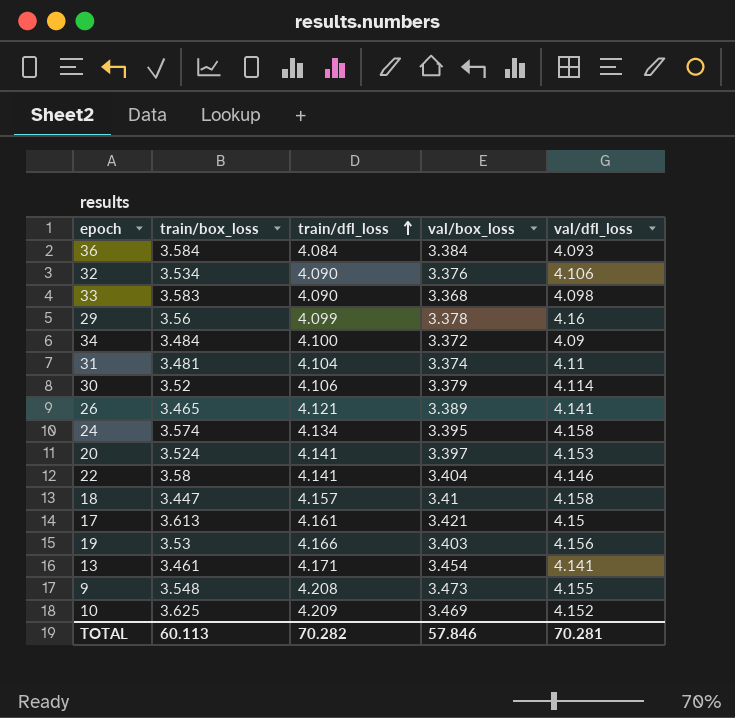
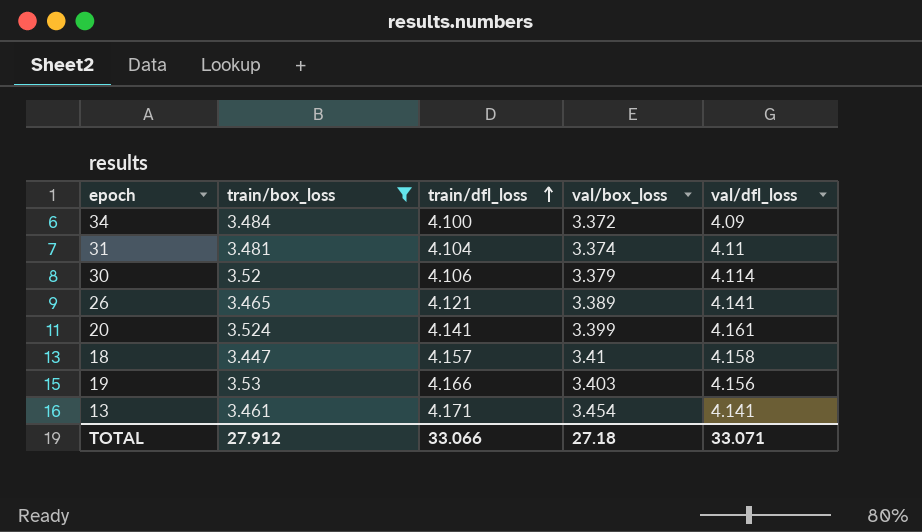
filter: none -> train/box_loss <= 3.53
20 | val/box_loss: 3.397 -> 3.399
20 | val/dfl_loss: 4.153 -> 4.161
TOTAL | train/box_loss: 60.113 -> 27.912
TOTAL | train/dfl_loss: 70.282 -> 33.066
TOTAL | val/box_loss: 57.846 -> 27.18
TOTAL | val/dfl_loss: 70.281 -> 33.071

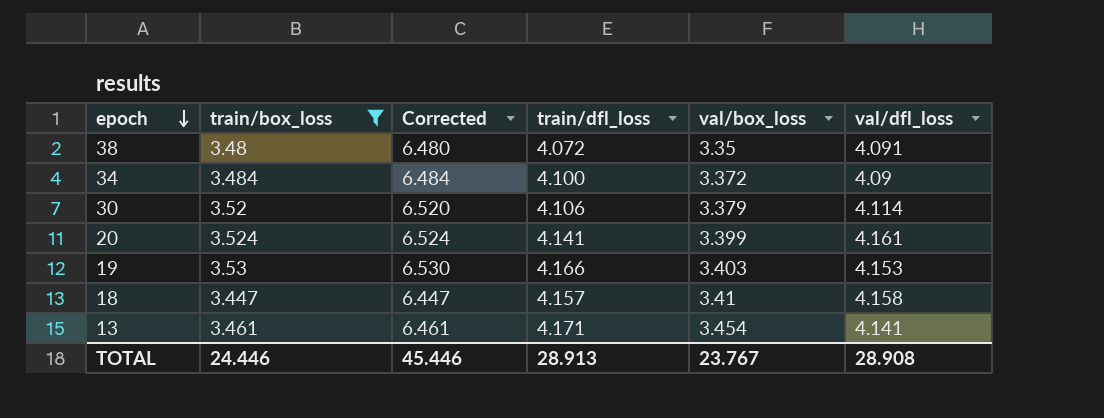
row order: train/dfl_loss ascending -> epoch descending
column Corrected | formula: none -> [train/box_loss] + 3
row 31: 3.481 | 4.104 | 3.374 | 4.11 -> none
row 26: 3.465 | 4.121 | 3.389 | 4.141 -> none
row 38: none -> 3.48 | 6.480 | 4.072 | 3.35 | 4.091
19 | val/dfl_loss: 4.156 -> 4.153
TOTAL | train/box_loss: 27.912 -> 24.446
TOTAL | train/dfl_loss: 33.066 -> 28.913
TOTAL | val/box_loss: 27.18 -> 23.767
TOTAL | val/dfl_loss: 33.071 -> 28.908

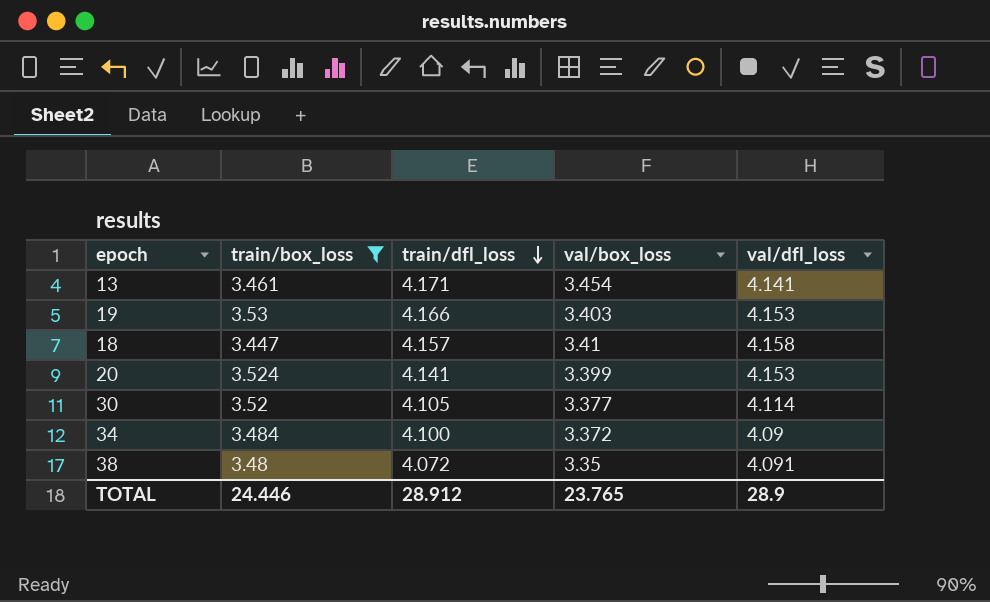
row order: epoch descending -> train/dfl_loss descending
column Corrected | formula: [train/box_loss] + 3 -> none
20 | val/dfl_loss: 4.161 -> 4.153
30 | train/dfl_loss: 4.106 -> 4.105
30 | val/box_loss: 3.379 -> 3.377
TOTAL | train/dfl_loss: 28.913 -> 28.912
TOTAL | val/box_loss: 23.767 -> 23.765
TOTAL | val/dfl_loss: 28.908 -> 28.9

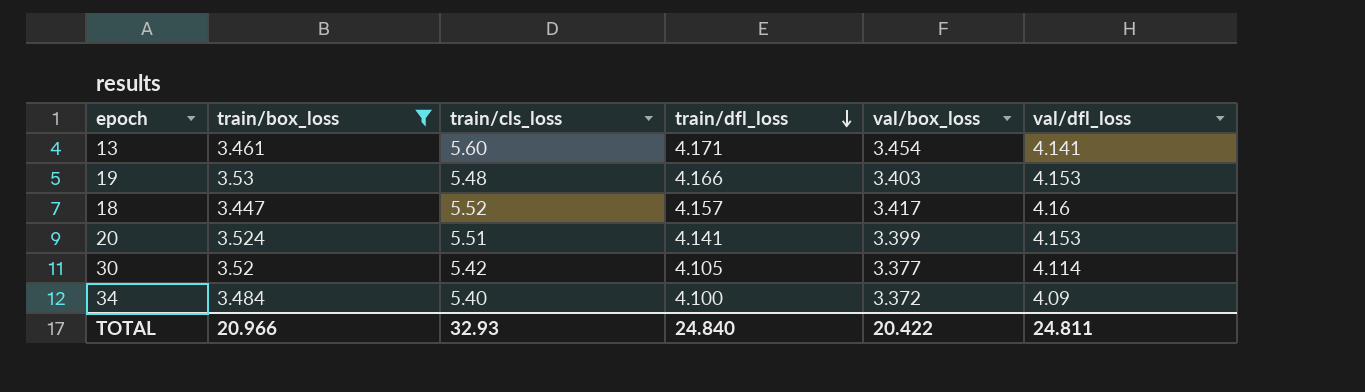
column train/cls_loss | position: none -> 3
row 38: 3.48 | 4.072 | 3.35 | 4.091 -> none
18 | val/box_loss: 3.41 -> 3.417
18 | val/dfl_loss: 4.158 -> 4.16
TOTAL | train/box_loss: 24.446 -> 20.966
TOTAL | train/dfl_loss: 28.912 -> 24.840
TOTAL | val/box_loss: 23.765 -> 20.422
TOTAL | val/dfl_loss: 28.9 -> 24.811

